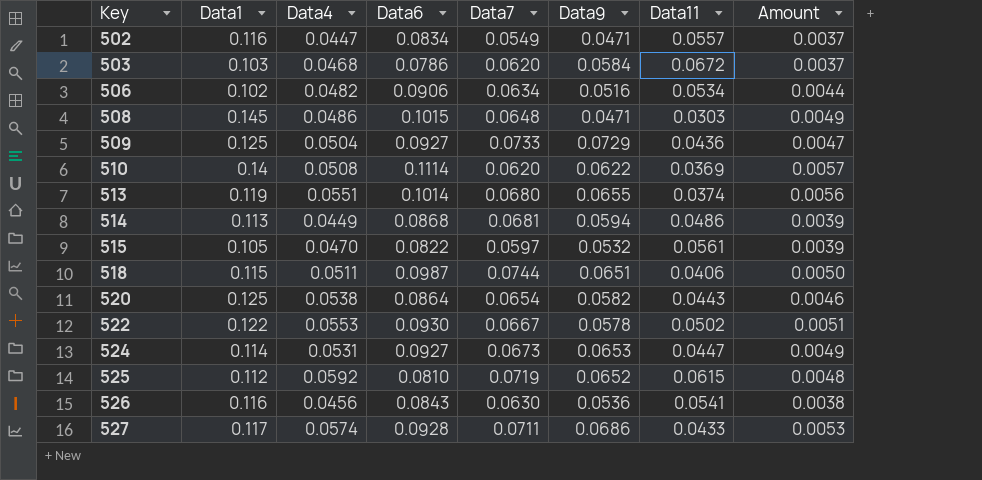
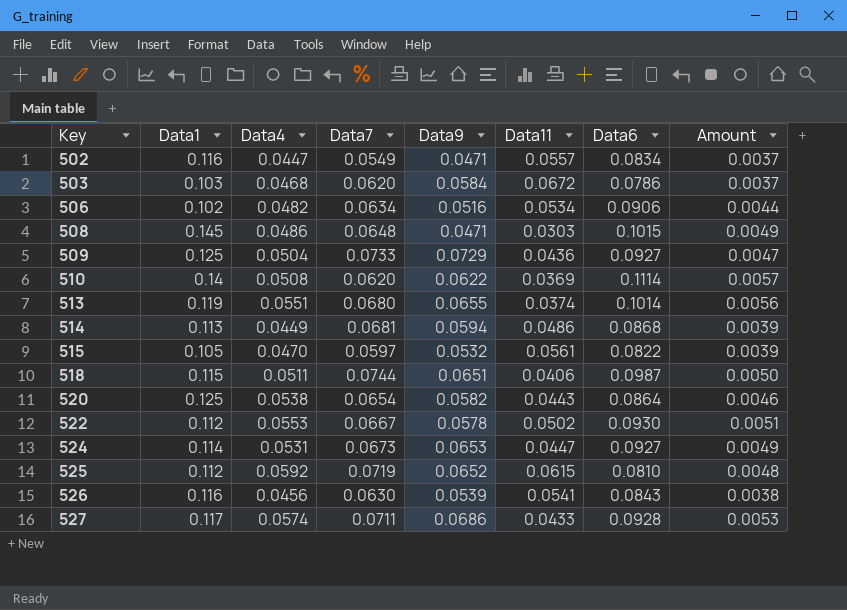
column Data6 | position: 4 -> 7
522 | Data1: 0.122 -> 0.112
526 | Data9: 0.0536 -> 0.0539

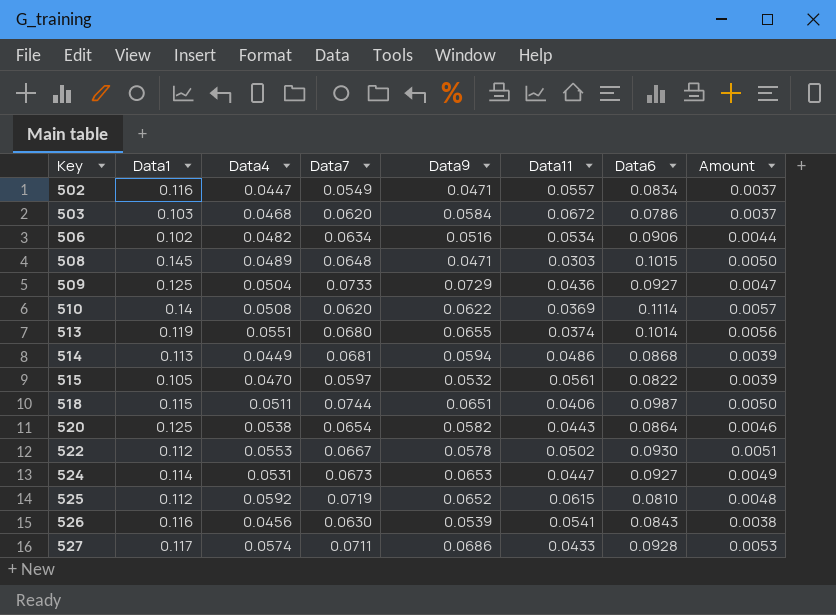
508 | Data4: 0.0486 -> 0.0489
508 | Amount: 0.0049 -> 0.0050

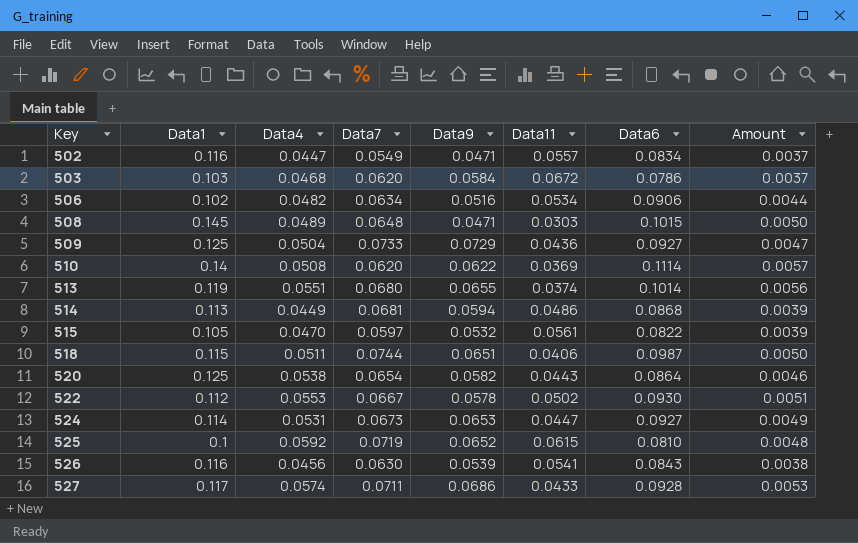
525 | Data1: 0.112 -> 0.1

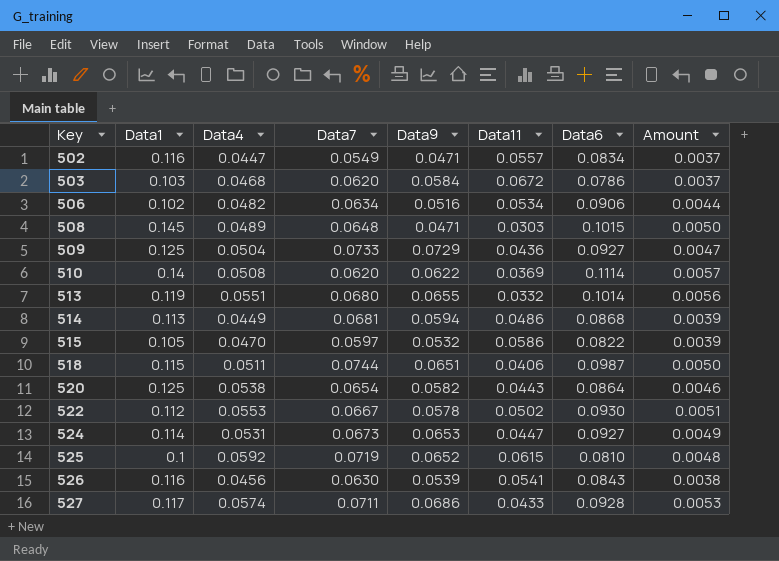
513 | Data11: 0.0374 -> 0.0332
515 | Data11: 0.0561 -> 0.0586

